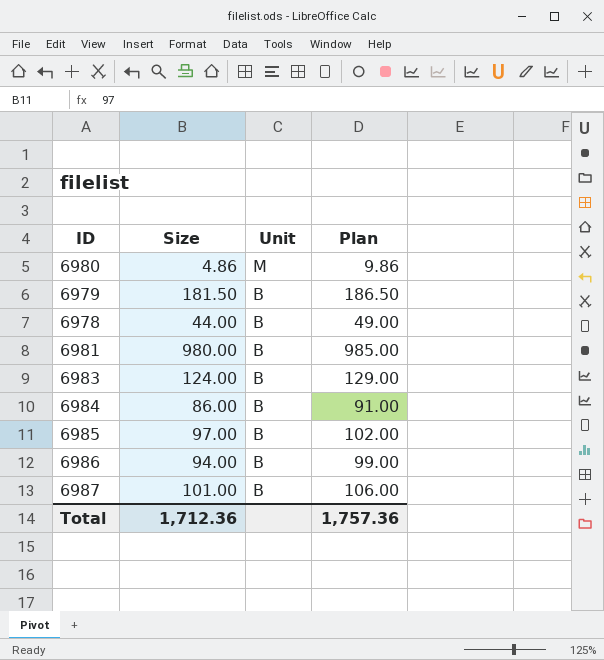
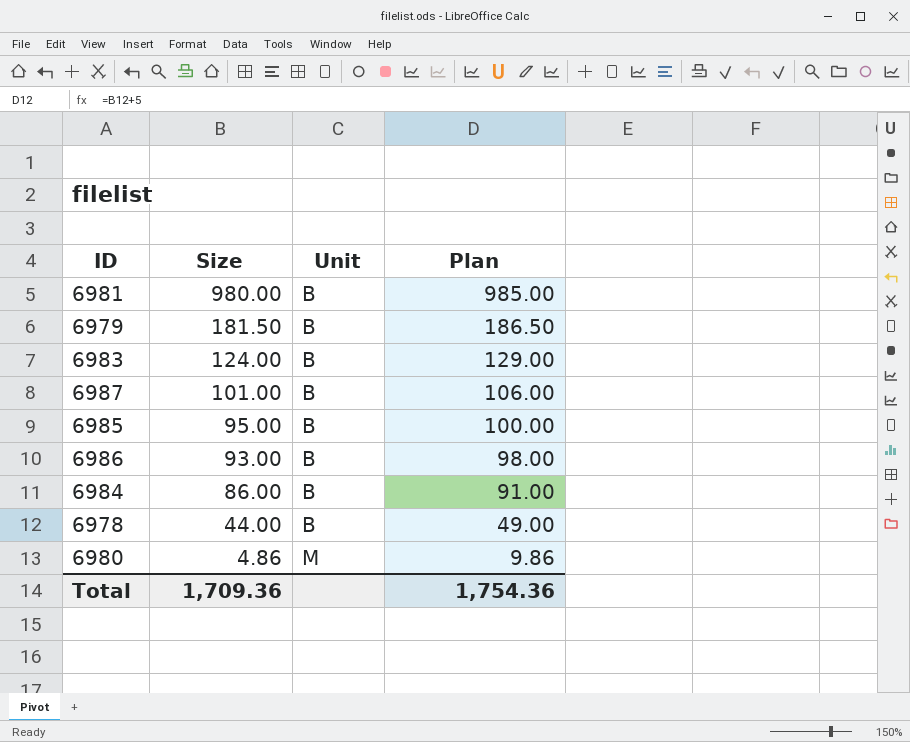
row order: Unit descending -> Size descending
6985 | Size: 97.00 -> 95.00
6985 | Plan: 102.00 -> 100.00
6986 | Size: 94.00 -> 93.00
6986 | Plan: 99.00 -> 98.00
Total | Size: 1,712.36 -> 1,709.36
Total | Plan: 1,757.36 -> 1,754.36

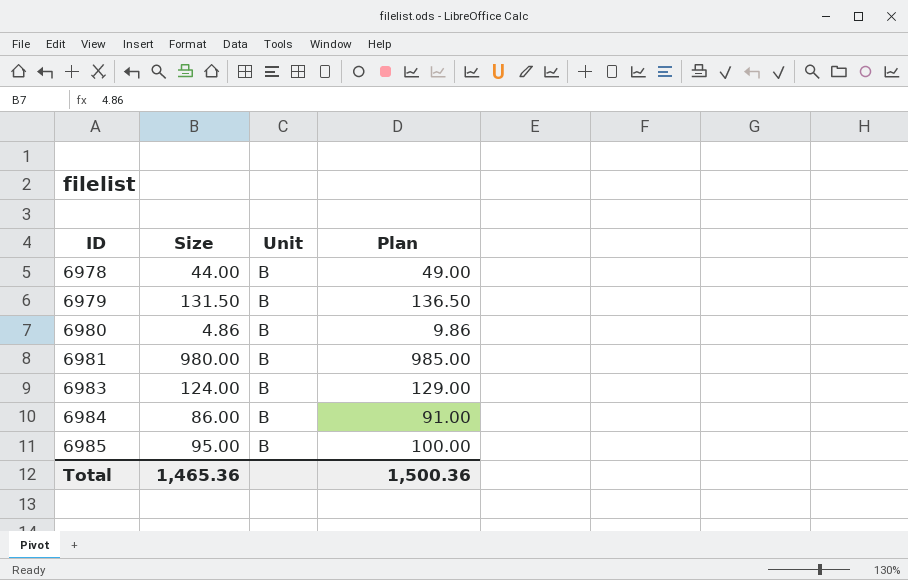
row order: Size descending -> ID ascending
row 6987: 101.00 | B | 106.00 -> none
row 6986: 93.00 | B | 98.00 -> none
6979 | Size: 181.50 -> 131.50
6979 | Plan: 186.50 -> 136.50
6980 | Unit: M -> B
Total | Size: 1,709.36 -> 1,465.36
Total | Plan: 1,754.36 -> 1,500.36

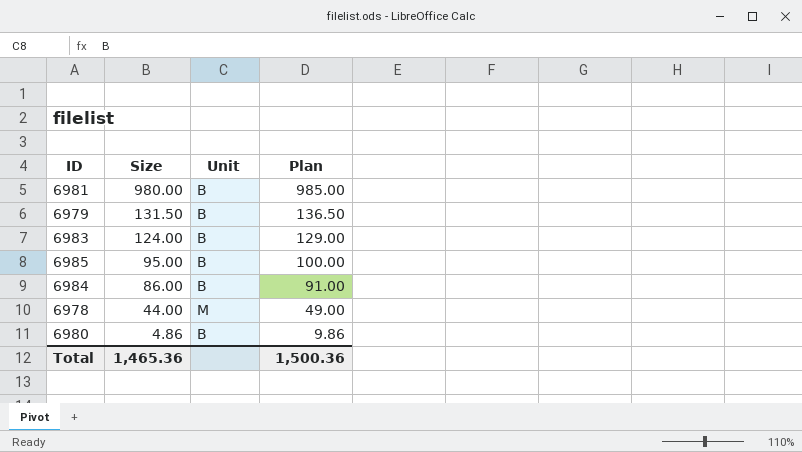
row order: ID ascending -> Size descending
6978 | Unit: B -> M

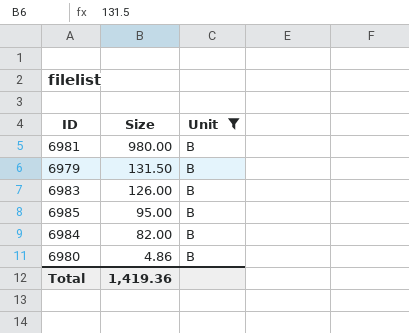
filter: none -> Unit = B
column Plan | formula: [Size] + 5 -> none
6983 | Size: 124.00 -> 126.00
6984 | Size: 86.00 -> 82.00
Total | Size: 1,465.36 -> 1,419.36

